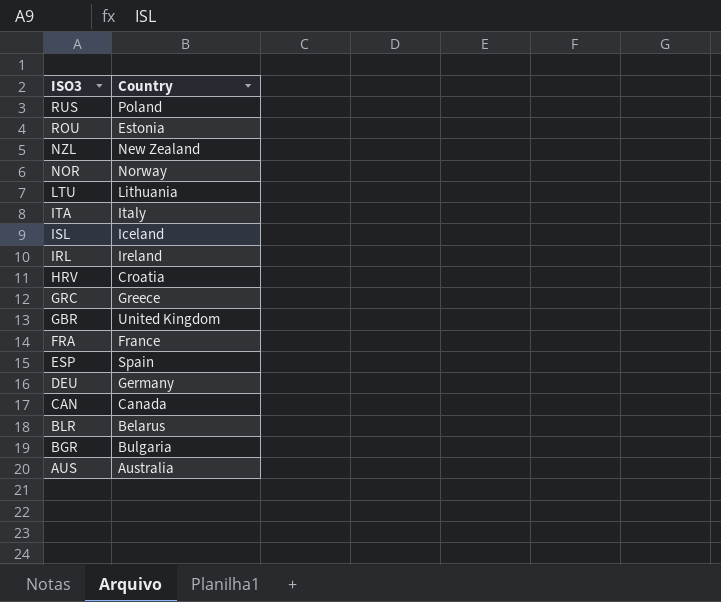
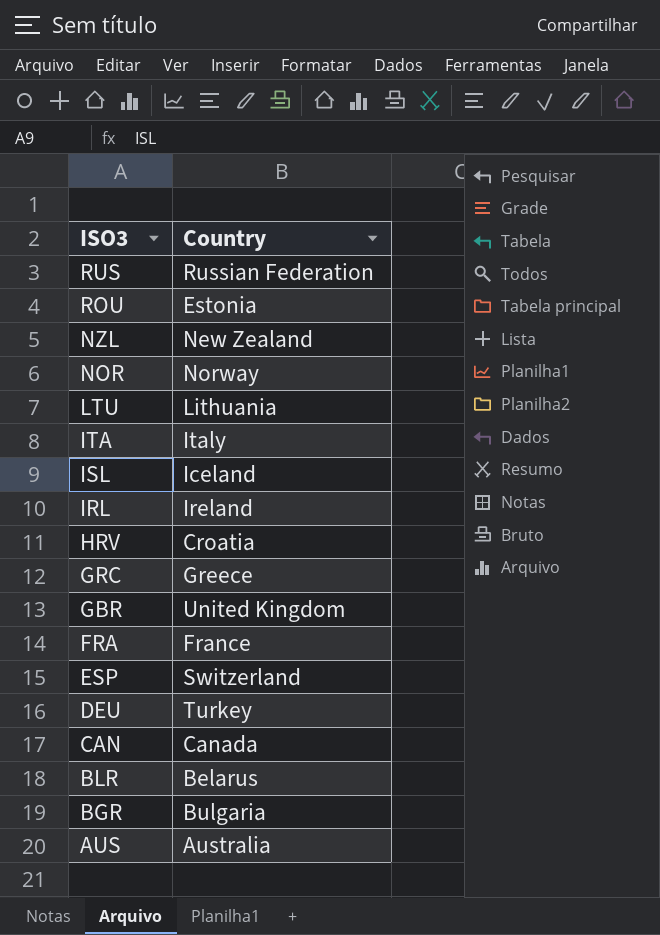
RUS | Country: Poland -> Russian Federation
ESP | Country: Spain -> Switzerland
DEU | Country: Germany -> Turkey

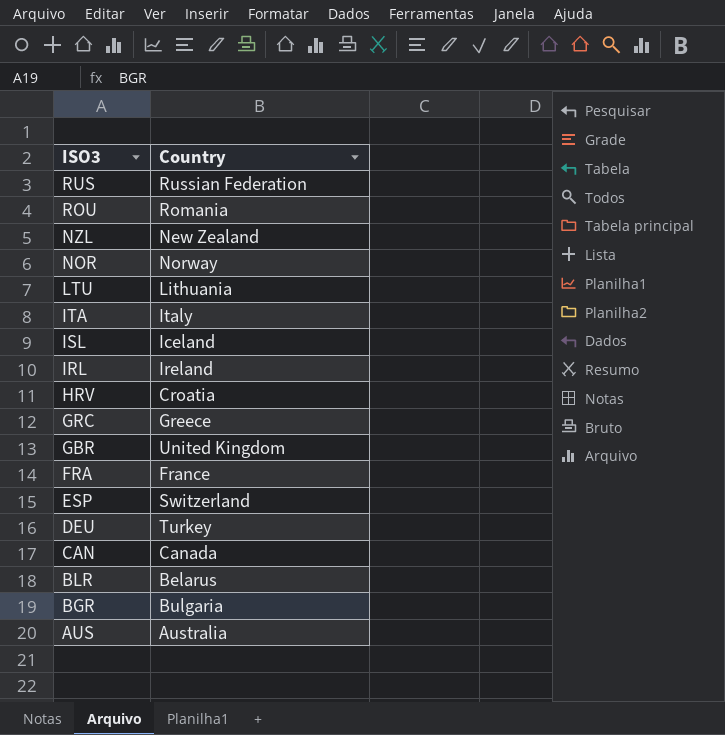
ROU | Country: Estonia -> Romania

